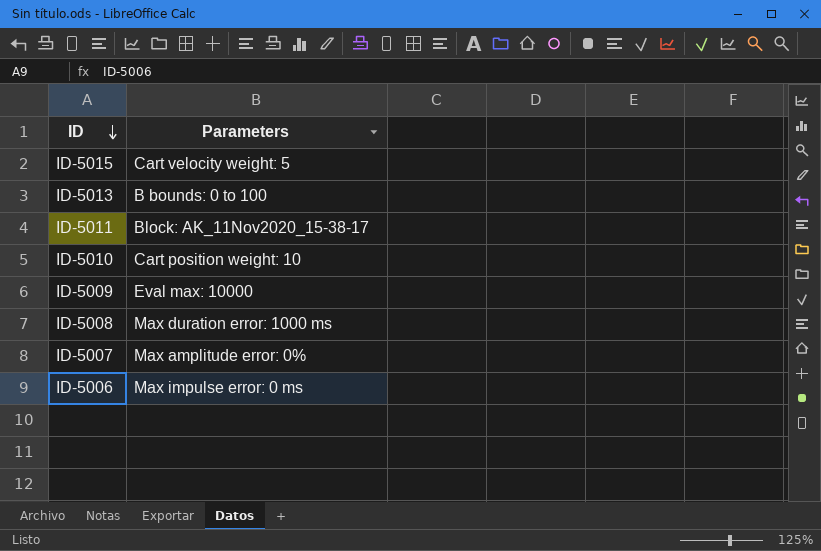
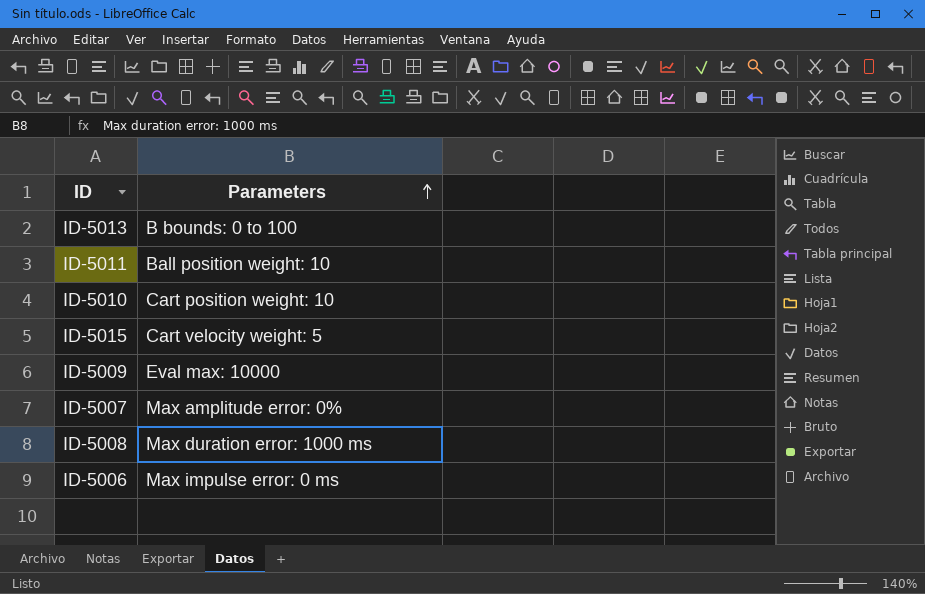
row order: ID descending -> Parameters ascending
ID-5011 | Parameters: Block: AK_11Nov2020_15-38-17 -> Ball position weight: 10

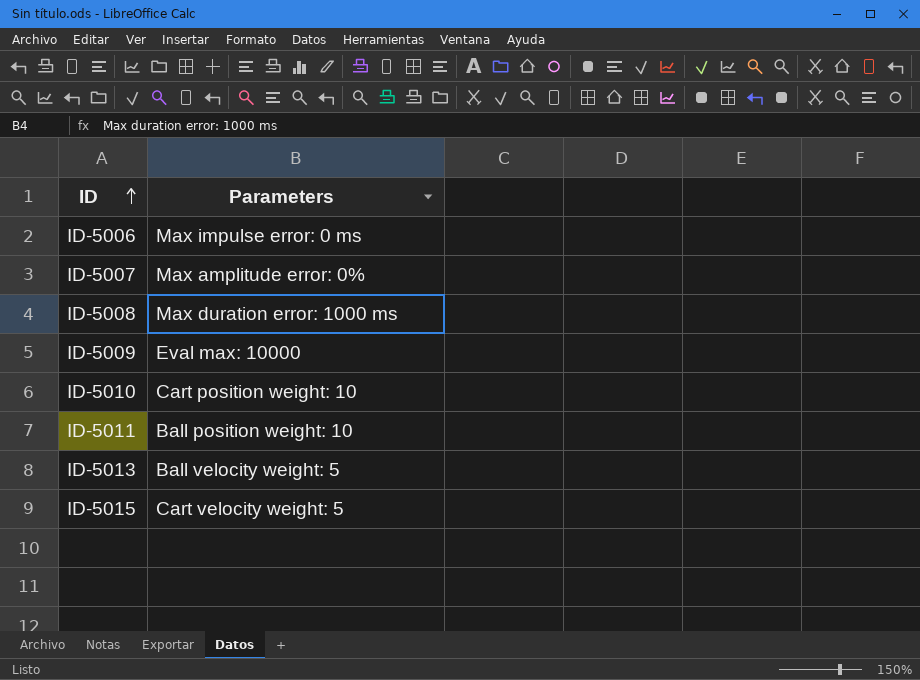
row order: Parameters ascending -> ID ascending
ID-5013 | Parameters: B bounds: 0 to 100 -> Ball velocity weight: 5

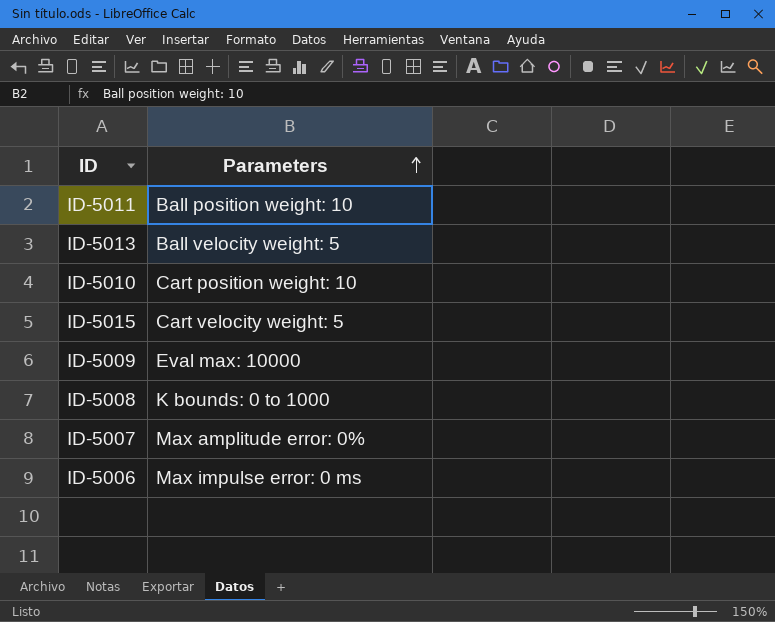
row order: ID ascending -> Parameters ascending
ID-5008 | Parameters: Max duration error: 1000 ms -> K bounds: 0 to 1000

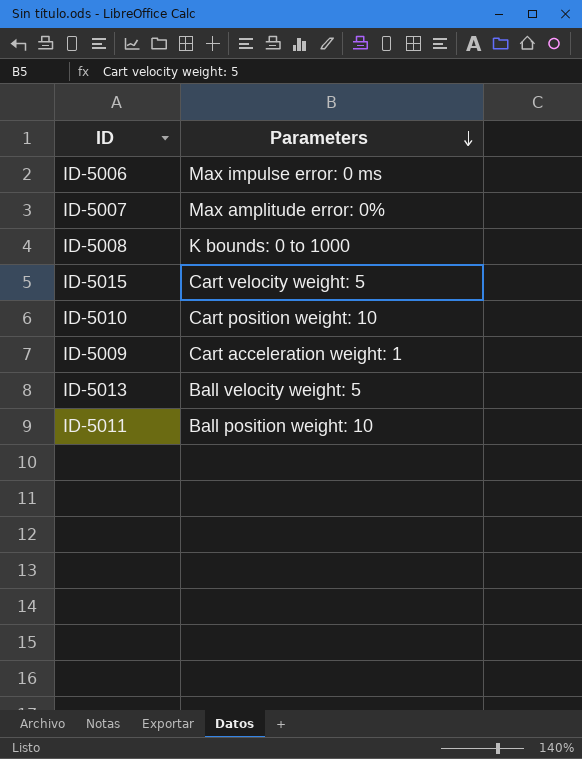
row order: Parameters ascending -> Parameters descending
ID-5009 | Parameters: Eval max: 10000 -> Cart acceleration weight: 1

